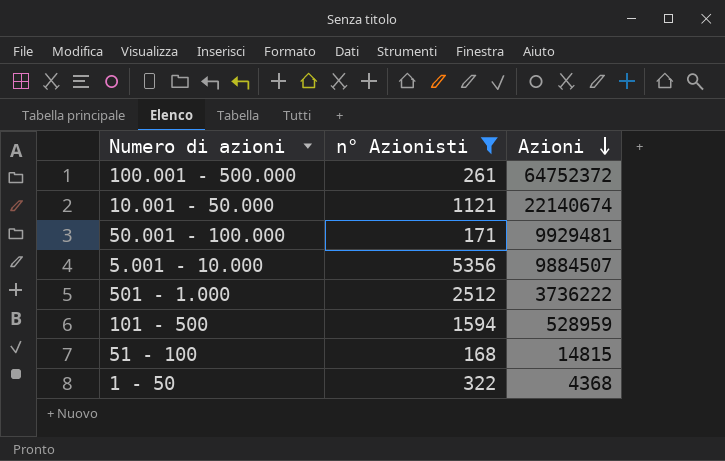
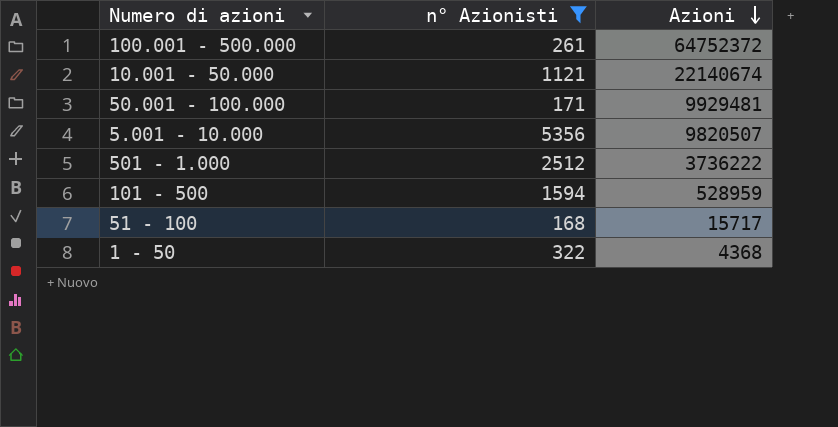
5.001 - 10.000 | Azioni: 9884507 -> 9820507
51 - 100 | Azioni: 14815 -> 15717

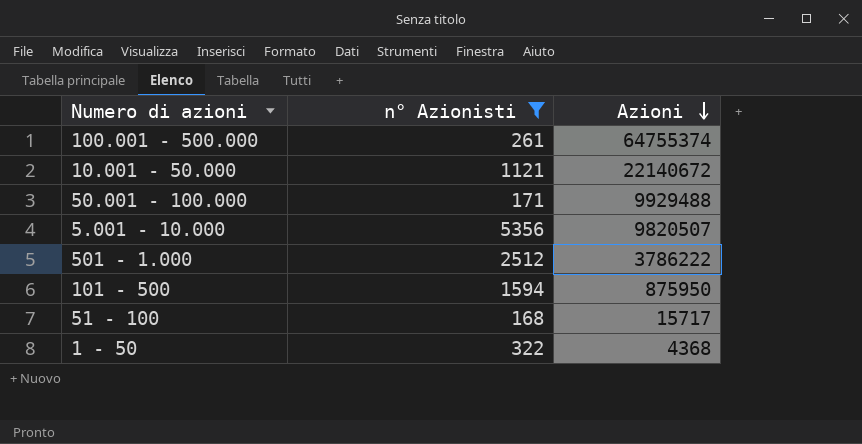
100.001 - 500.000 | Azioni: 64752372 -> 64755374
10.001 - 50.000 | Azioni: 22140674 -> 22140672
50.001 - 100.000 | Azioni: 9929481 -> 9929488
501 - 1.000 | Azioni: 3736222 -> 3786222
101 - 500 | Azioni: 528959 -> 875950

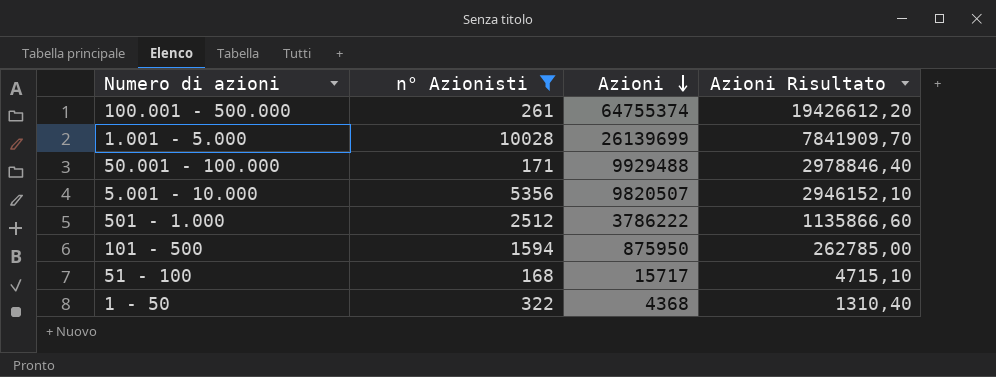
column Azioni Risultato | formula: none -> [Azioni] * 0,3
row 10.001 - 50.000: 1121 | 22140672 -> none
row 1.001 - 5.000: none -> 10028 | 26139699 | 7841909,70

